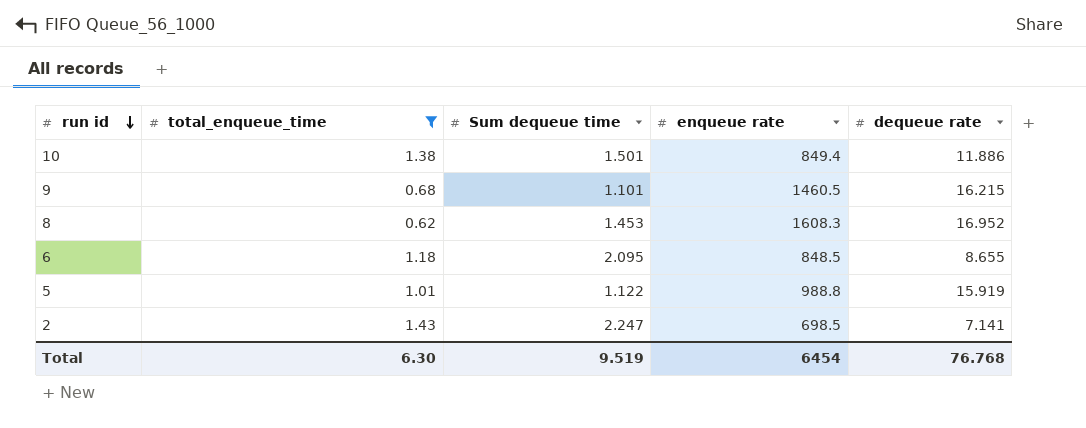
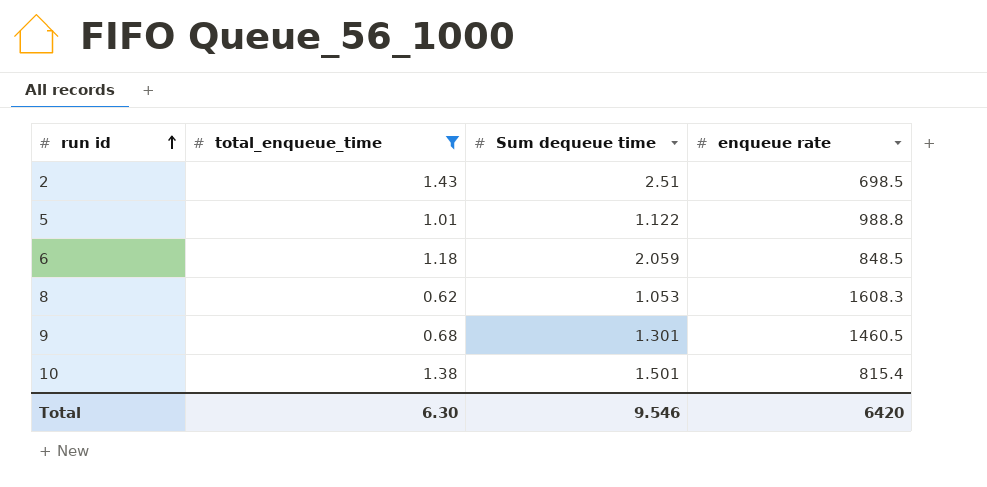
row order: run id descending -> run id ascending
column dequeue rate | position: 5 -> none
2 | Sum dequeue time: 2.247 -> 2.51
6 | Sum dequeue time: 2.095 -> 2.059
8 | Sum dequeue time: 1.453 -> 1.053
9 | Sum dequeue time: 1.101 -> 1.301
10 | enqueue rate: 849.4 -> 815.4
Total | Sum dequeue time: 9.519 -> 9.546
Total | enqueue rate: 6454 -> 6420

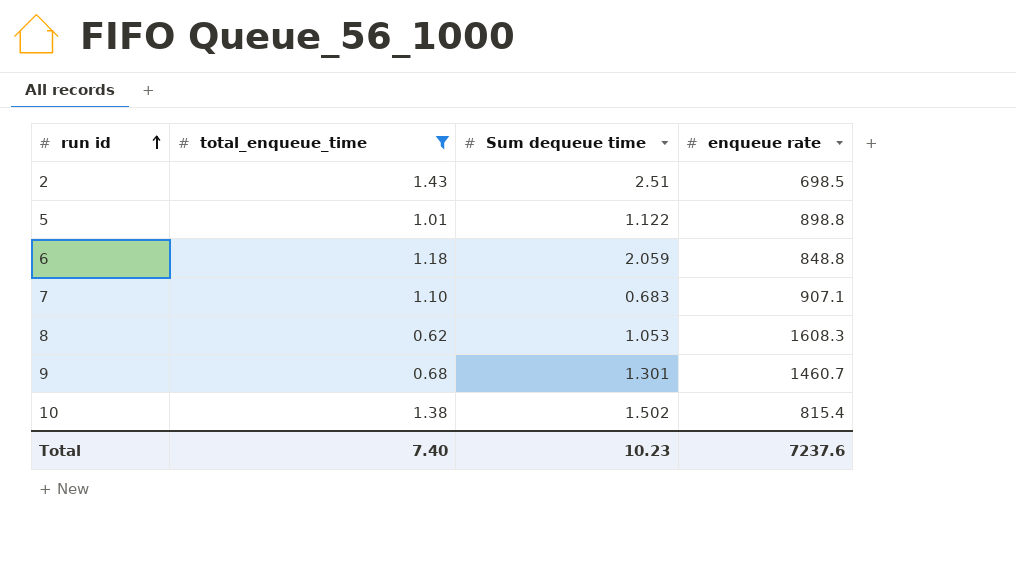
5 | enqueue rate: 988.8 -> 898.8
6 | enqueue rate: 848.5 -> 848.8
row 7: none -> 1.10 | 0.683 | 907.1
9 | enqueue rate: 1460.5 -> 1460.7
10 | Sum dequeue time: 1.501 -> 1.502
Total | total_enqueue_time: 6.30 -> 7.40
Total | Sum dequeue time: 9.546 -> 10.23
Total | enqueue rate: 6420 -> 7237.6

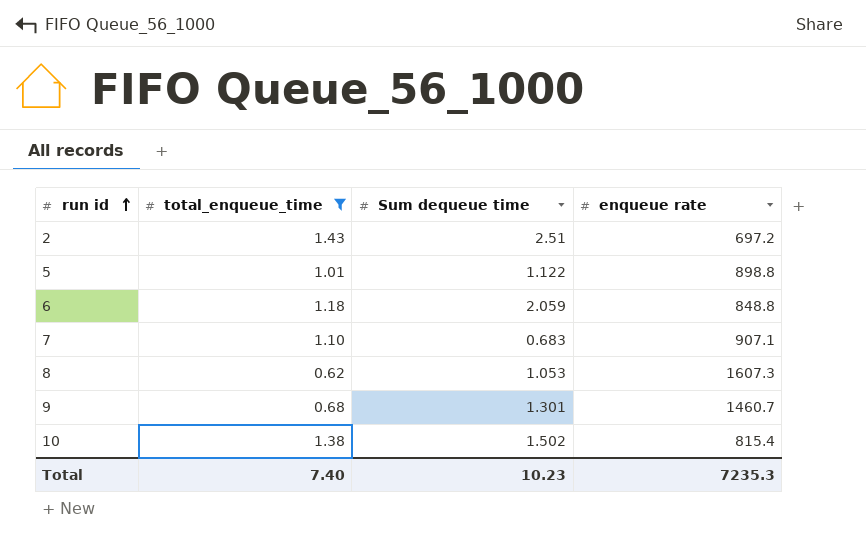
2 | enqueue rate: 698.5 -> 697.2
8 | enqueue rate: 1608.3 -> 1607.3
Total | enqueue rate: 7237.6 -> 7235.3

